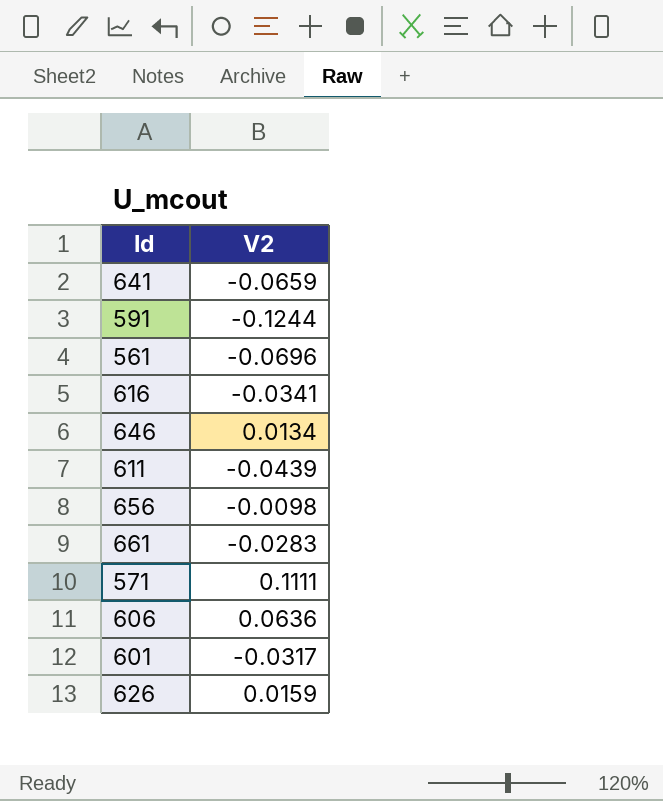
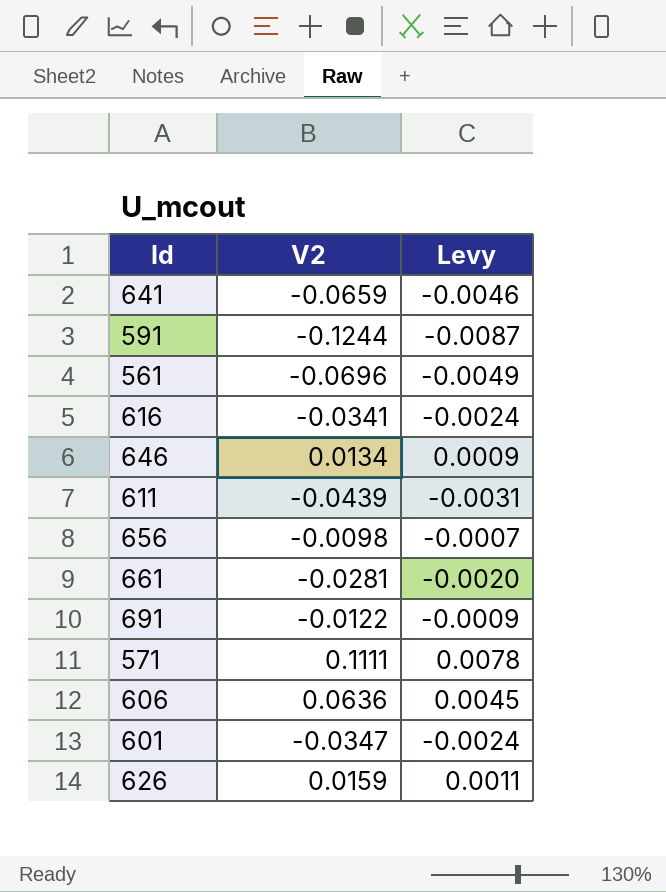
column Levy | formula: none -> [V2] * 0.07
661 | V2: -0.0283 -> -0.0281
row 691: none -> -0.0122 | -0.0009
601 | V2: -0.0317 -> -0.0347

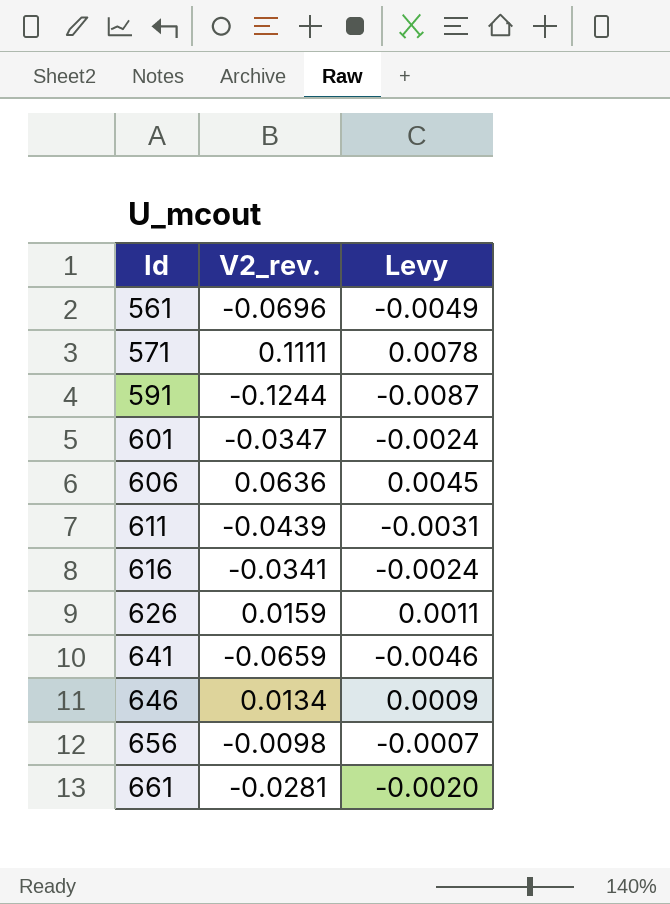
row order: none -> Id ascending
column name: V2 -> V2_rev.
row 691: -0.0122 | -0.0009 -> none

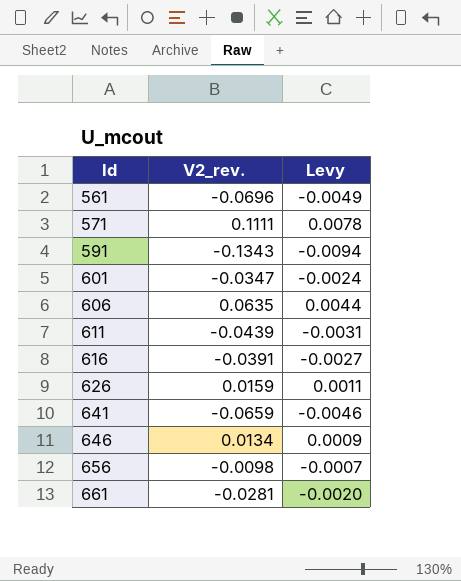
591 | V2_rev.: -0.1244 -> -0.1343
591 | Levy: -0.0087 -> -0.0094
606 | V2_rev.: 0.0636 -> 0.0635
606 | Levy: 0.0045 -> 0.0044
616 | V2_rev.: -0.0341 -> -0.0391
616 | Levy: -0.0024 -> -0.0027

